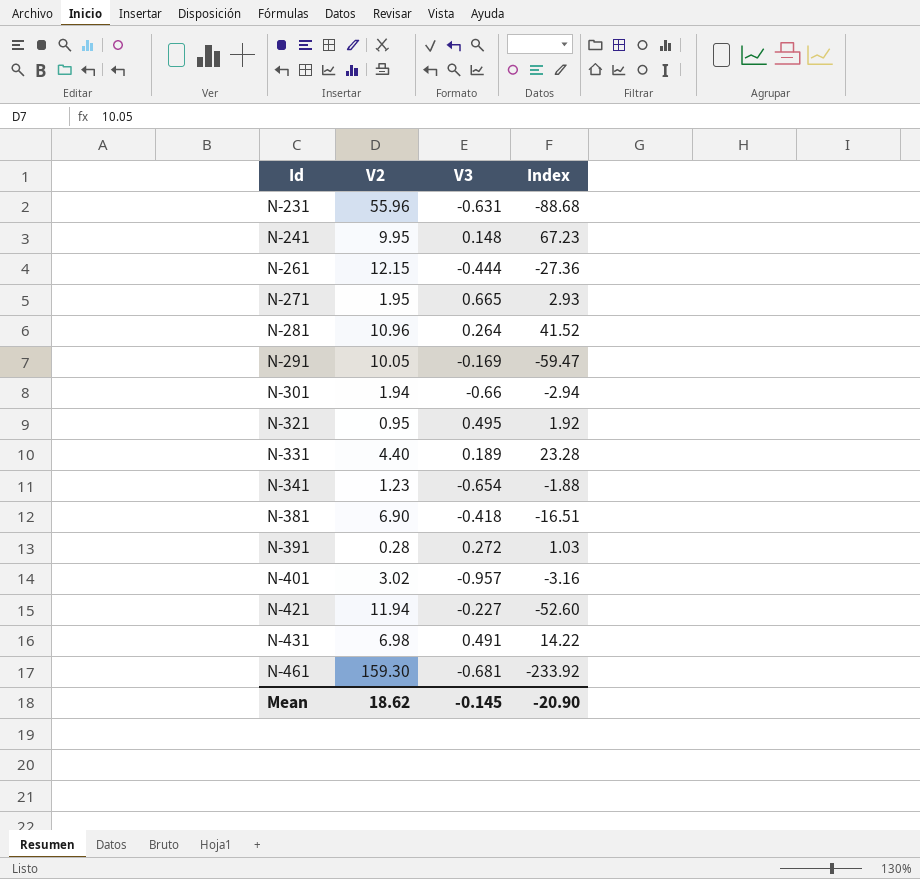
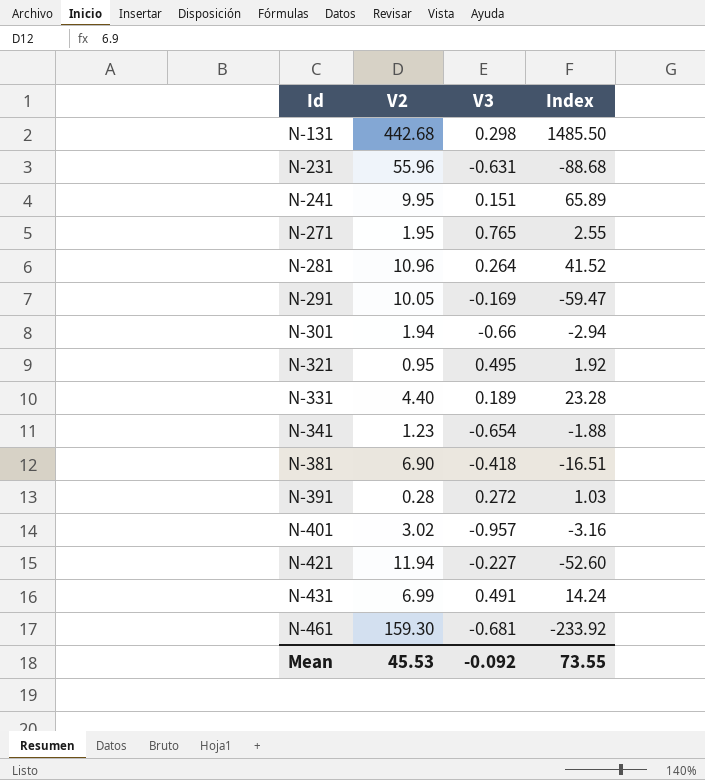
row N-261: 12.15 | -0.444 | -27.36 -> none
row N-131: none -> 442.68 | 0.298 | 1485.50
N-241 | V3: 0.148 -> 0.151
N-241 | Index: 67.23 -> 65.89
N-271 | V3: 0.665 -> 0.765
N-271 | Index: 2.93 -> 2.55
N-431 | V2: 6.98 -> 6.99
N-431 | Index: 14.22 -> 14.24
Mean | V2: 18.62 -> 45.53
Mean | V3: -0.145 -> -0.092
Mean | Index: -20.90 -> 73.55

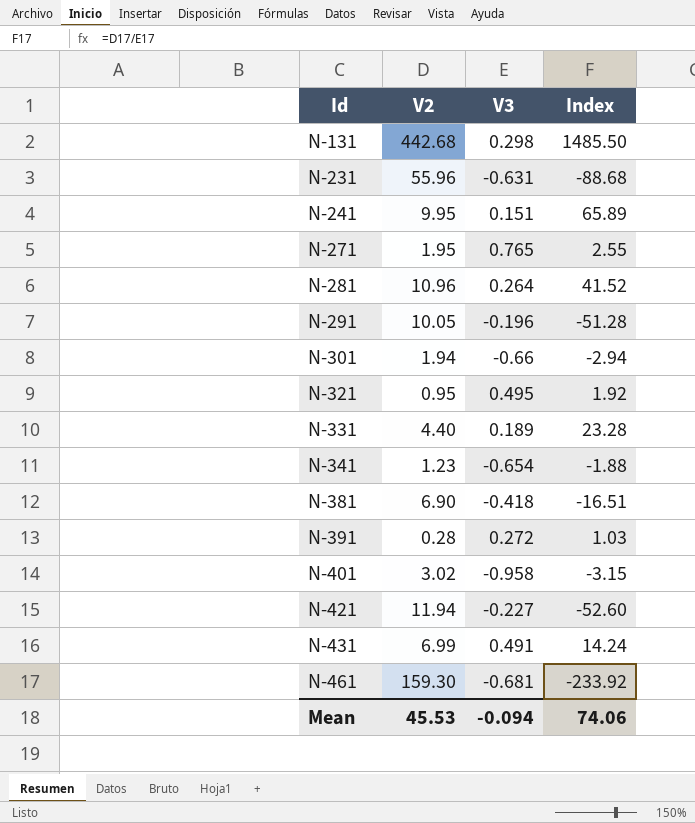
N-291 | V3: -0.169 -> -0.196
N-291 | Index: -59.47 -> -51.28
N-401 | V3: -0.957 -> -0.958
N-401 | Index: -3.16 -> -3.15
Mean | V3: -0.092 -> -0.094
Mean | Index: 73.55 -> 74.06

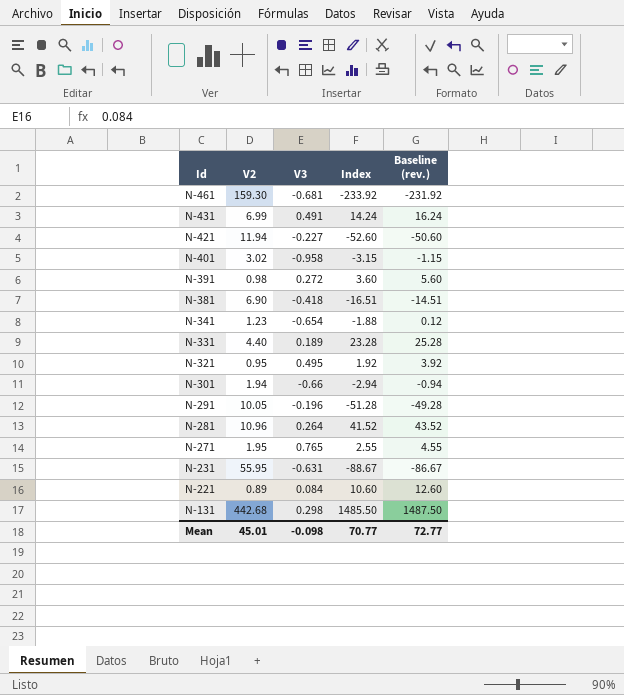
row order: Id ascending -> Id descending
column Baseline (rev.) | formula: none -> [Index] + 2
row N-241: 9.95 | 0.151 | 65.89 -> none
N-391 | V2: 0.28 -> 0.98
N-391 | Index: 1.03 -> 3.60
N-231 | V2: 55.96 -> 55.95
N-231 | Index: -88.68 -> -88.67
row N-221: none -> 0.89 | 0.084 | 10.60 | 12.60
Mean | V2: 45.53 -> 45.01
Mean | V3: -0.094 -> -0.098
Mean | Index: 74.06 -> 70.77

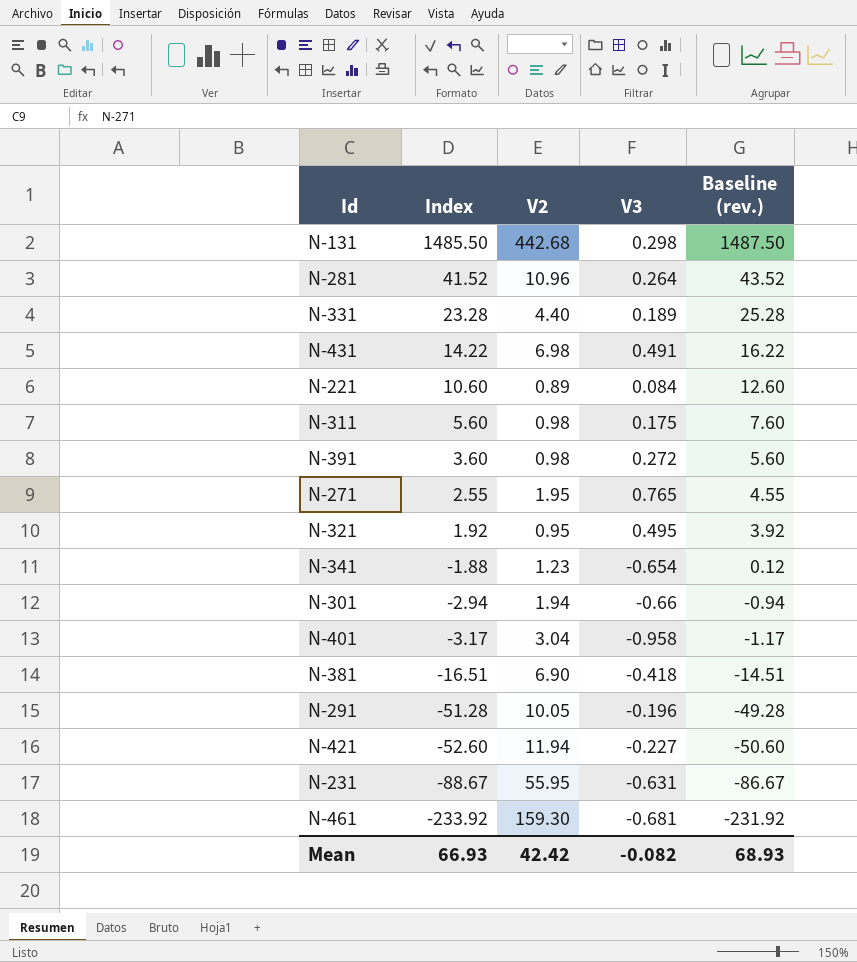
row order: Id descending -> Index descending
column Index | position: 4 -> 2
N-431 | Index: 14.24 -> 14.22
N-431 | V2: 6.99 -> 6.98
N-431 | Baseline (rev.): 16.24 -> 16.22
row N-311: none -> 5.60 | 0.98 | 0.175 | 7.60
N-401 | Index: -3.15 -> -3.17
N-401 | V2: 3.02 -> 3.04
N-401 | Baseline (rev.): -1.15 -> -1.17
Mean | Index: 70.77 -> 66.93
Mean | V2: 45.01 -> 42.42
Mean | V3: -0.098 -> -0.082
Mean | Baseline (rev.): 72.77 -> 68.93

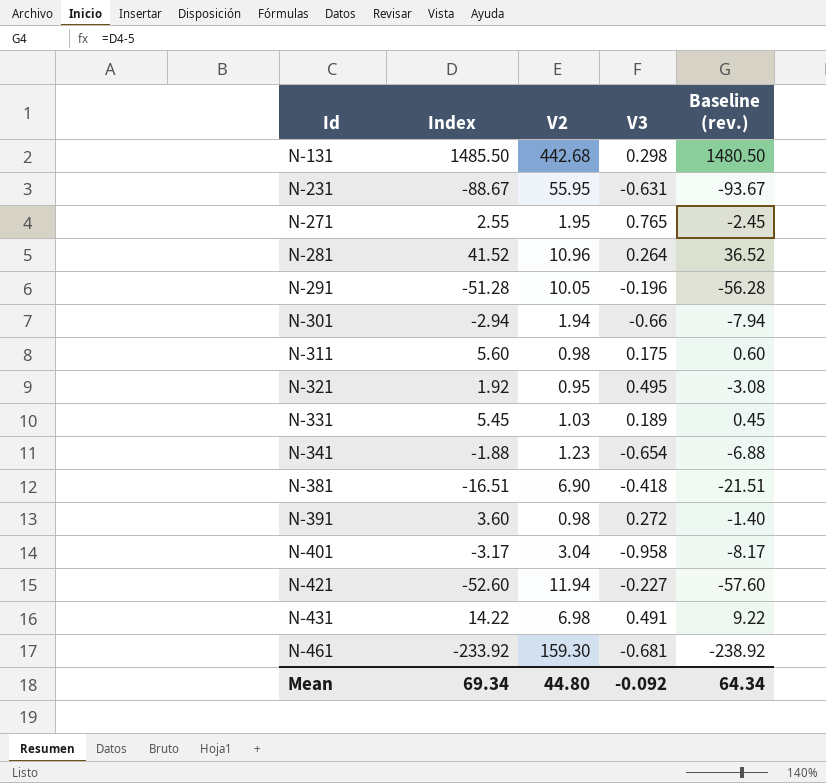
row order: Index descending -> Id ascending
column Baseline (rev.) | formula: [Index] + 2 -> [Index] - 5
row N-221: 10.60 | 0.89 | 0.084 | 12.60 -> none
N-331 | Index: 23.28 -> 5.45
N-331 | V2: 4.40 -> 1.03
Mean | Index: 66.93 -> 69.34
Mean | V2: 42.42 -> 44.80
Mean | V3: -0.082 -> -0.092
Mean | Baseline (rev.): 68.93 -> 64.34

